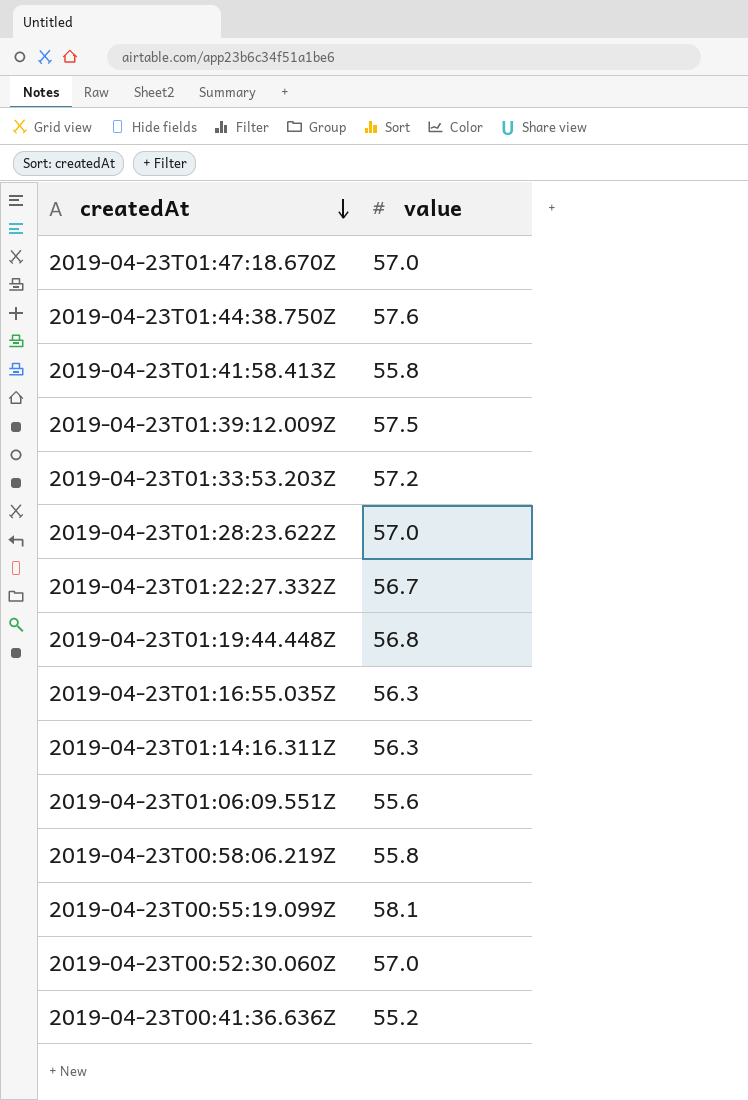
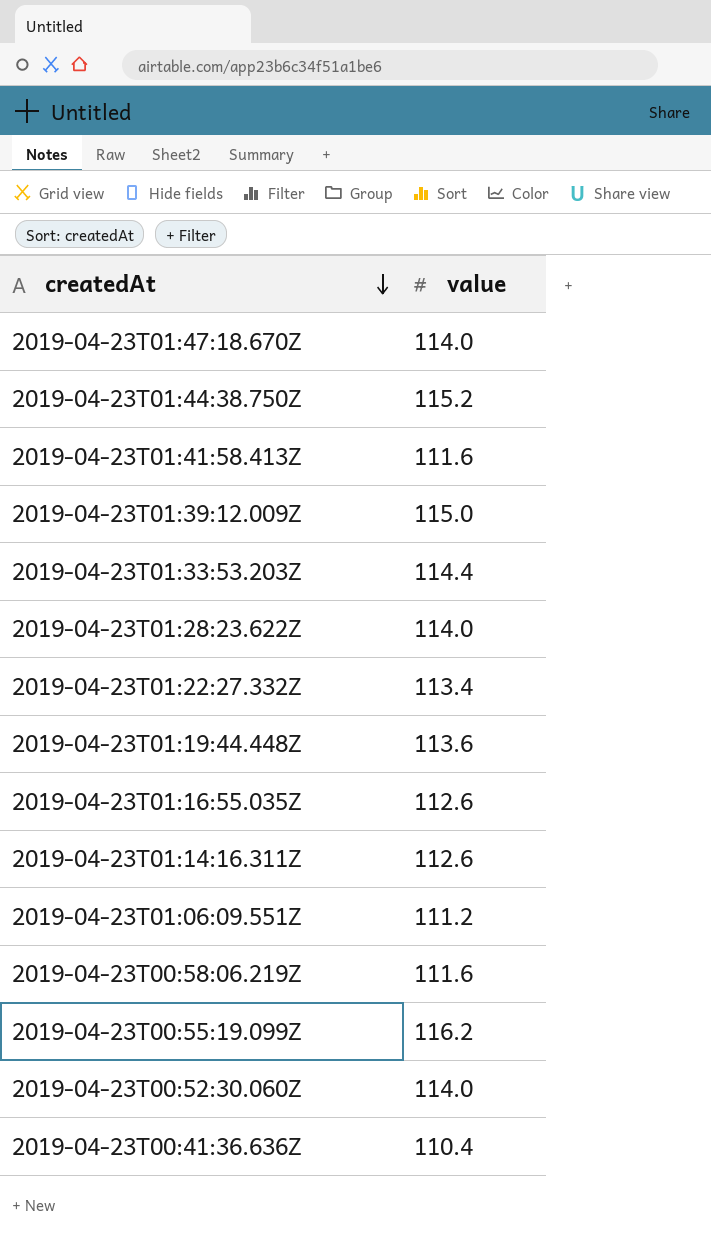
2019-04-23T01:47:18.670Z | value: 57.0 -> 114.0
2019-04-23T01:44:38.750Z | value: 57.6 -> 115.2
2019-04-23T01:41:58.413Z | value: 55.8 -> 111.6
2019-04-23T01:39:12.009Z | value: 57.5 -> 115.0
2019-04-23T01:33:53.203Z | value: 57.2 -> 114.4
2019-04-23T01:28:23.622Z | value: 57.0 -> 114.0
2019-04-23T01:22:27.332Z | value: 56.7 -> 113.4
2019-04-23T01:19:44.448Z | value: 56.8 -> 113.6
2019-04-23T01:16:55.035Z | value: 56.3 -> 112.6
2019-04-23T01:14:16.311Z | value: 56.3 -> 112.6
2019-04-23T01:06:09.551Z | value: 55.6 -> 111.2
2019-04-23T00:58:06.219Z | value: 55.8 -> 111.6
2019-04-23T00:55:19.099Z | value: 58.1 -> 116.2
2019-04-23T00:52:30.060Z | value: 57.0 -> 114.0
2019-04-23T00:41:36.636Z | value: 55.2 -> 110.4

